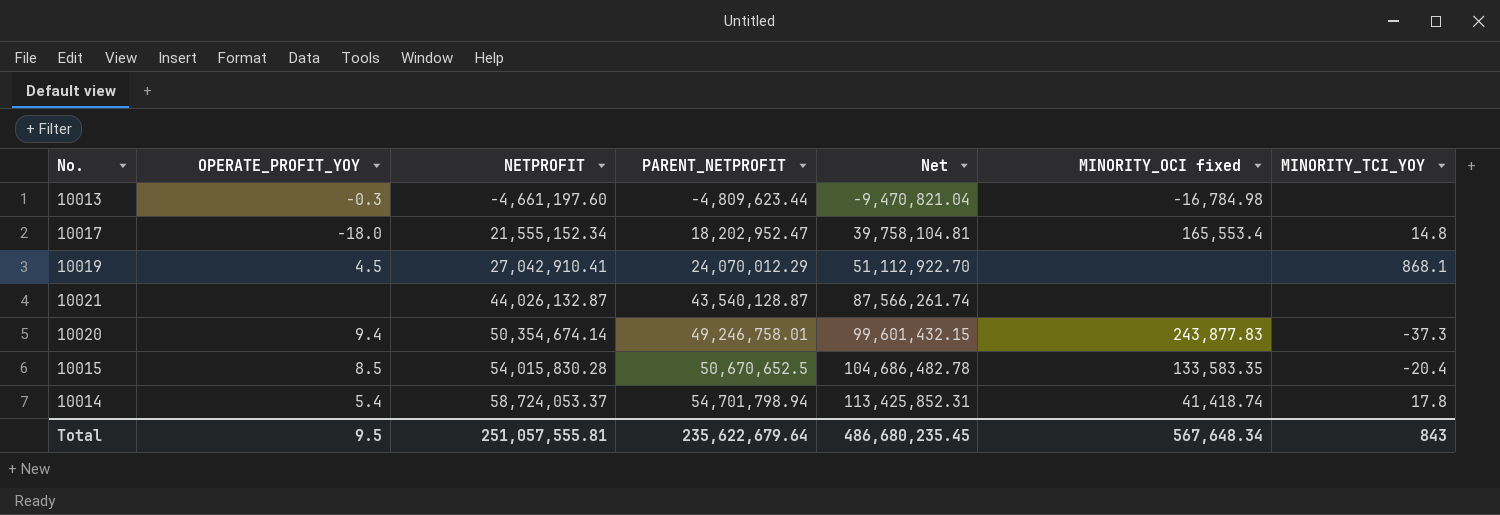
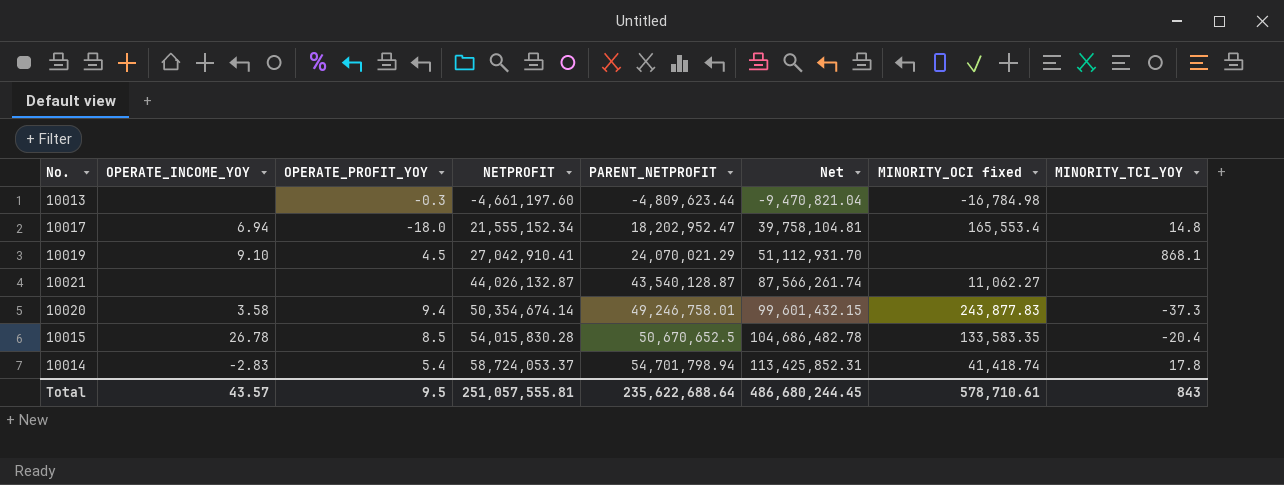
column OPERATE_INCOME_YOY | position: none -> 2
10019 | PARENT_NETPROFIT: 24,070,012.29 -> 24,070,021.29
10019 | Net: 51,112,922.70 -> 51,112,931.70
10021 | MINORITY_OCI fixed: none -> 11,062.27
Total | PARENT_NETPROFIT: 235,622,679.64 -> 235,622,688.64
Total | Net: 486,680,235.45 -> 486,680,244.45
Total | MINORITY_OCI fixed: 567,648.34 -> 578,710.61

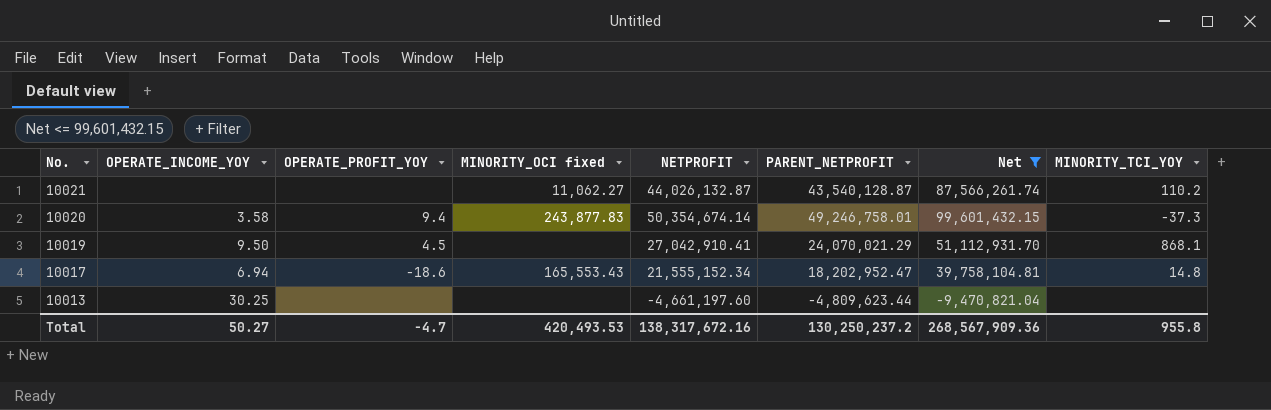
filter: none -> Net <= 99,601,432.15
row order: NETPROFIT ascending -> No. descending
column MINORITY_OCI fixed | position: 7 -> 4
10021 | MINORITY_TCI_YOY: none -> 110.2
10019 | OPERATE_INCOME_YOY: 9.10 -> 9.50
10017 | OPERATE_PROFIT_YOY: -18.0 -> -18.6
10017 | MINORITY_OCI fixed: 165,553.4 -> 165,553.43
10013 | OPERATE_INCOME_YOY: none -> 30.25
10013 | OPERATE_PROFIT_YOY: -0.3 -> none
10013 | MINORITY_OCI fixed: -16,784.98 -> none
Total | OPERATE_INCOME_YOY: 43.57 -> 50.27
Total | OPERATE_PROFIT_YOY: 9.5 -> -4.7
Total | MINORITY_OCI fixed: 578,710.61 -> 420,493.53
Total | NETPROFIT: 251,057,555.81 -> 138,317,672.16
Total | PARENT_NETPROFIT: 235,622,688.64 -> 130,250,237.2
Total | Net: 486,680,244.45 -> 268,567,909.36
Total | MINORITY_TCI_YOY: 843 -> 955.8

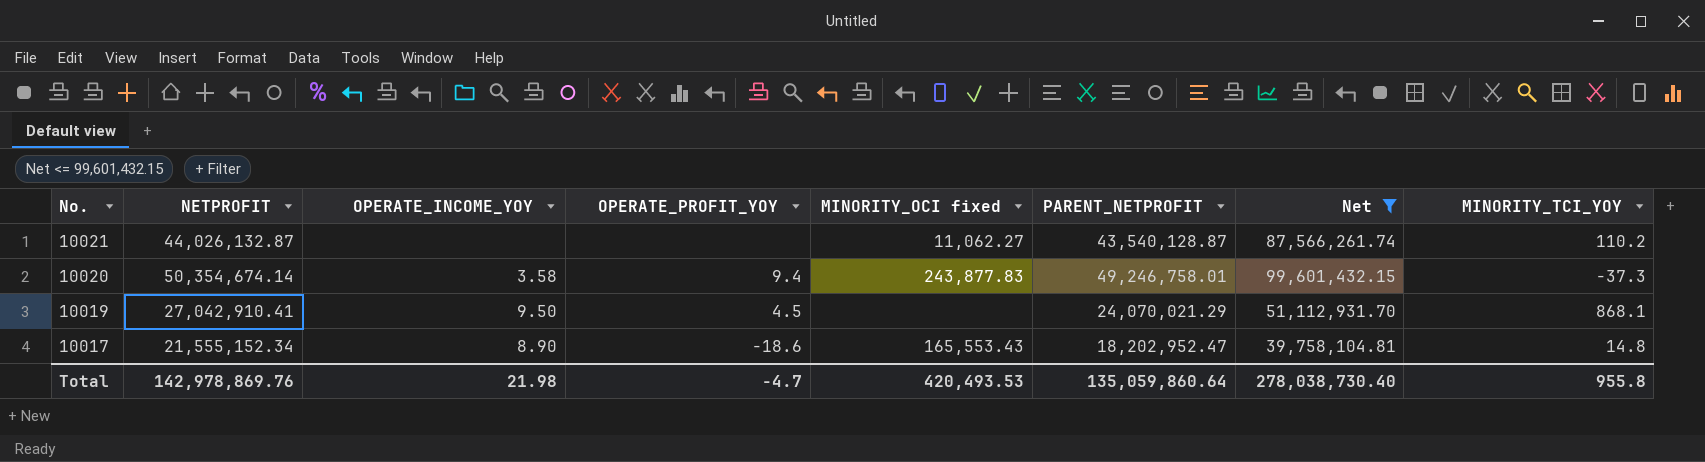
column NETPROFIT | position: 5 -> 2
row 10013: 30.25 | none | none | -4,661,197.60 | -4,809,623.44 | -9,470,821.04 | none -> none
10017 | OPERATE_INCOME_YOY: 6.94 -> 8.90
Total | NETPROFIT: 138,317,672.16 -> 142,978,869.76
Total | OPERATE_INCOME_YOY: 50.27 -> 21.98
Total | PARENT_NETPROFIT: 130,250,237.2 -> 135,059,860.64
Total | Net: 268,567,909.36 -> 278,038,730.40

